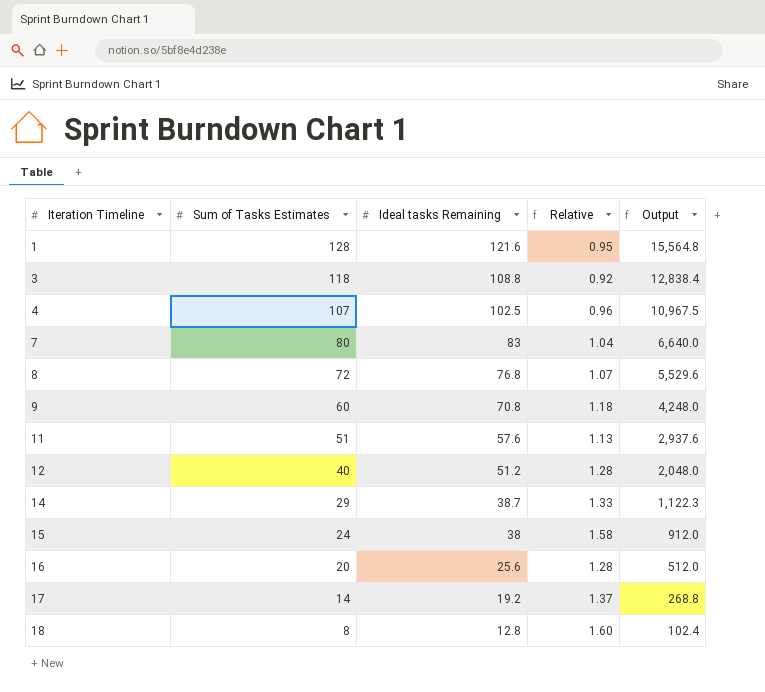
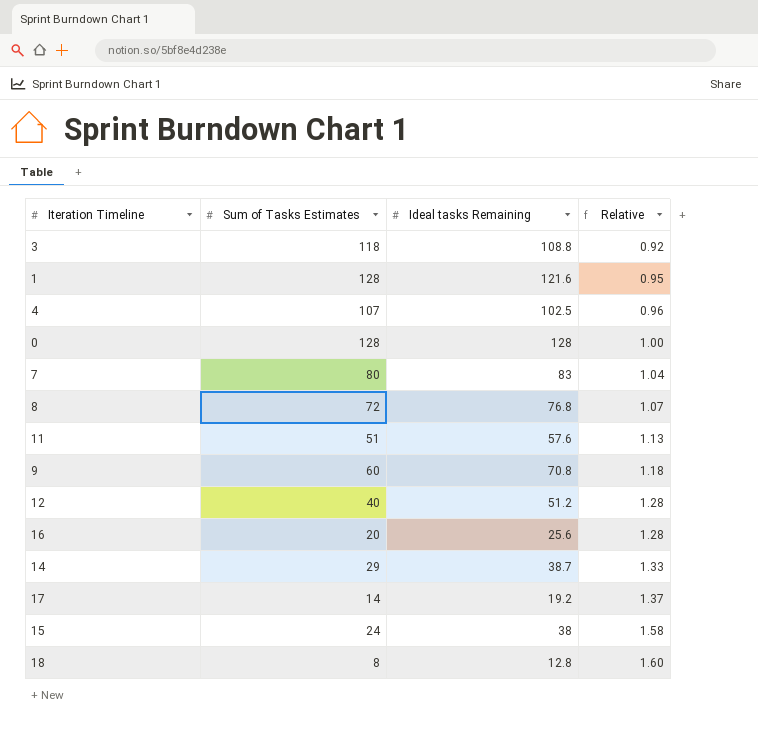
row order: Iteration Timeline ascending -> Relative ascending
column Output | formula: [Sum of Tasks Estimates] * [Ideal tasks Remaining] -> none
row 0: none -> 128 | 128 | 1.00

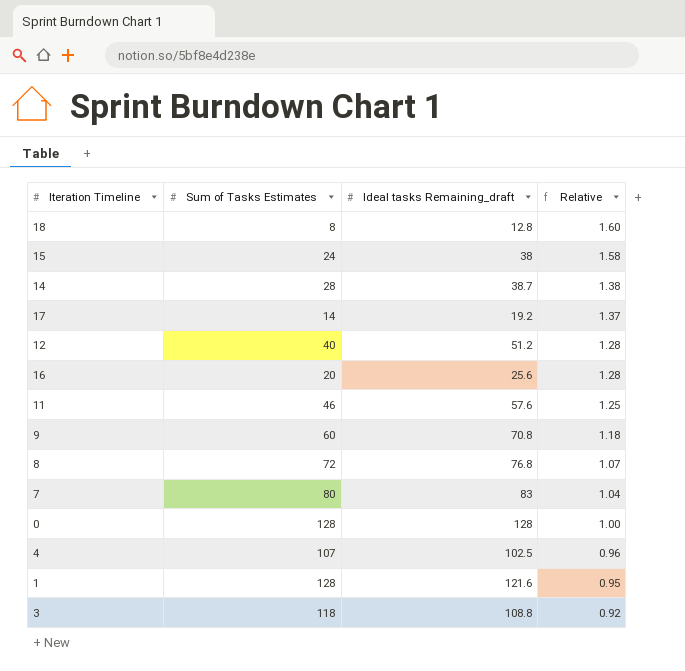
row order: Relative ascending -> Relative descending
column name: Ideal tasks Remaining -> Ideal tasks Remaining_draft
14 | Sum of Tasks Estimates: 29 -> 28
14 | Relative: 1.33 -> 1.38
11 | Sum of Tasks Estimates: 51 -> 46
11 | Relative: 1.13 -> 1.25

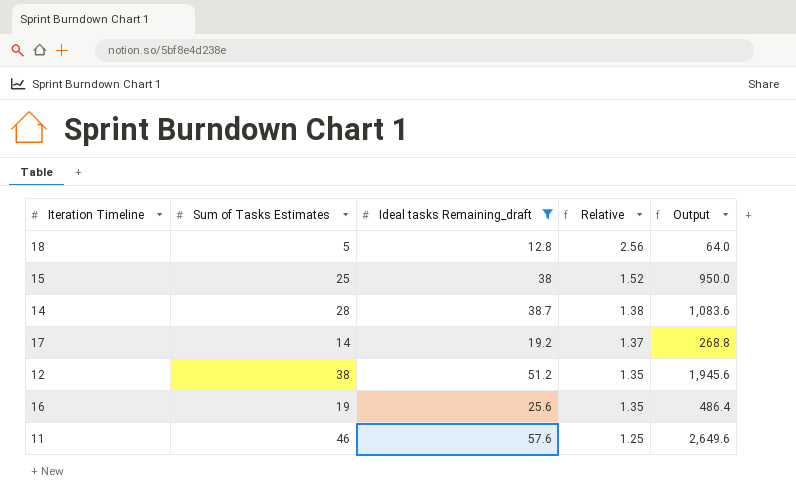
filter: none -> Ideal tasks Remaining_draft <= 57.6
column Output | formula: none -> [Sum of Tasks Estimates] * [Ideal tasks Remaining_draft]
18 | Sum of Tasks Estimates: 8 -> 5
18 | Relative: 1.60 -> 2.56
15 | Sum of Tasks Estimates: 24 -> 25
15 | Relative: 1.58 -> 1.52
12 | Sum of Tasks Estimates: 40 -> 38
12 | Relative: 1.28 -> 1.35
16 | Sum of Tasks Estimates: 20 -> 19
16 | Relative: 1.28 -> 1.35

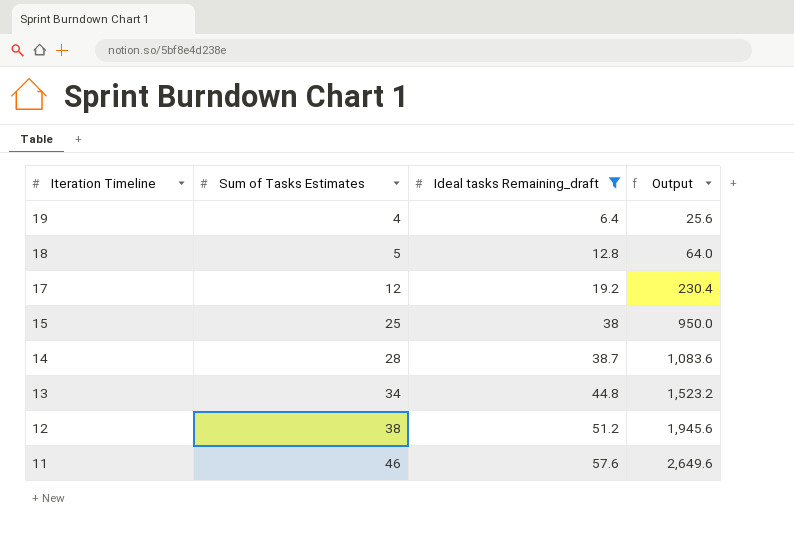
row order: Relative descending -> Iteration Timeline descending
column Relative | formula: [Ideal tasks Remaining_draft] / [Sum of Tasks Estimates] -> none
row 16: 19 | 25.6 | 1.35 | 486.4 -> none
row 19: none -> 4 | 6.4 | 25.6
17 | Sum of Tasks Estimates: 14 -> 12
17 | Output: 268.8 -> 230.4
row 13: none -> 34 | 44.8 | 1,523.2

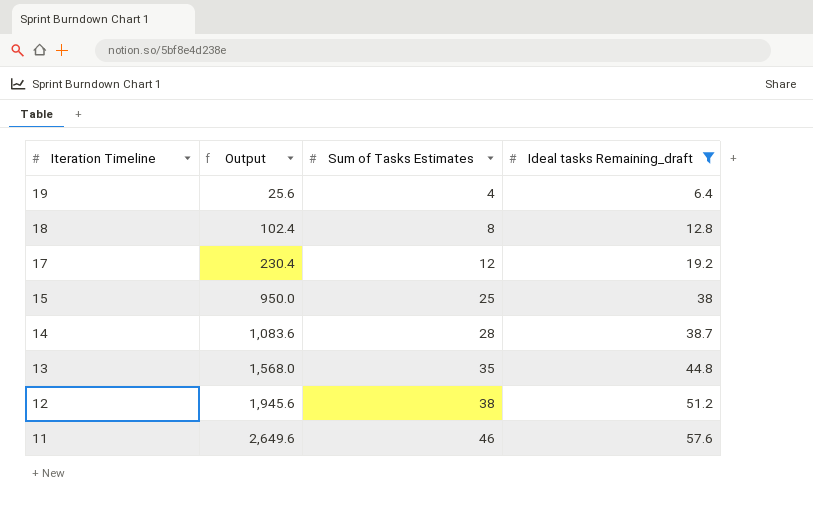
column Output | position: 4 -> 2
18 | Output: 64.0 -> 102.4
18 | Sum of Tasks Estimates: 5 -> 8
13 | Output: 1,523.2 -> 1,568.0
13 | Sum of Tasks Estimates: 34 -> 35

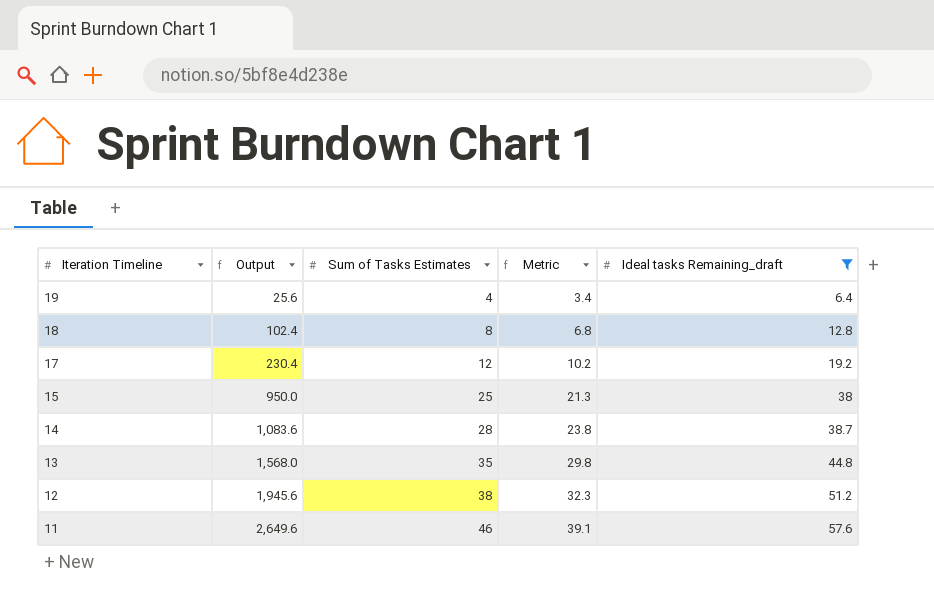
column Metric | formula: none -> [Sum of Tasks Estimates] * 0.85

